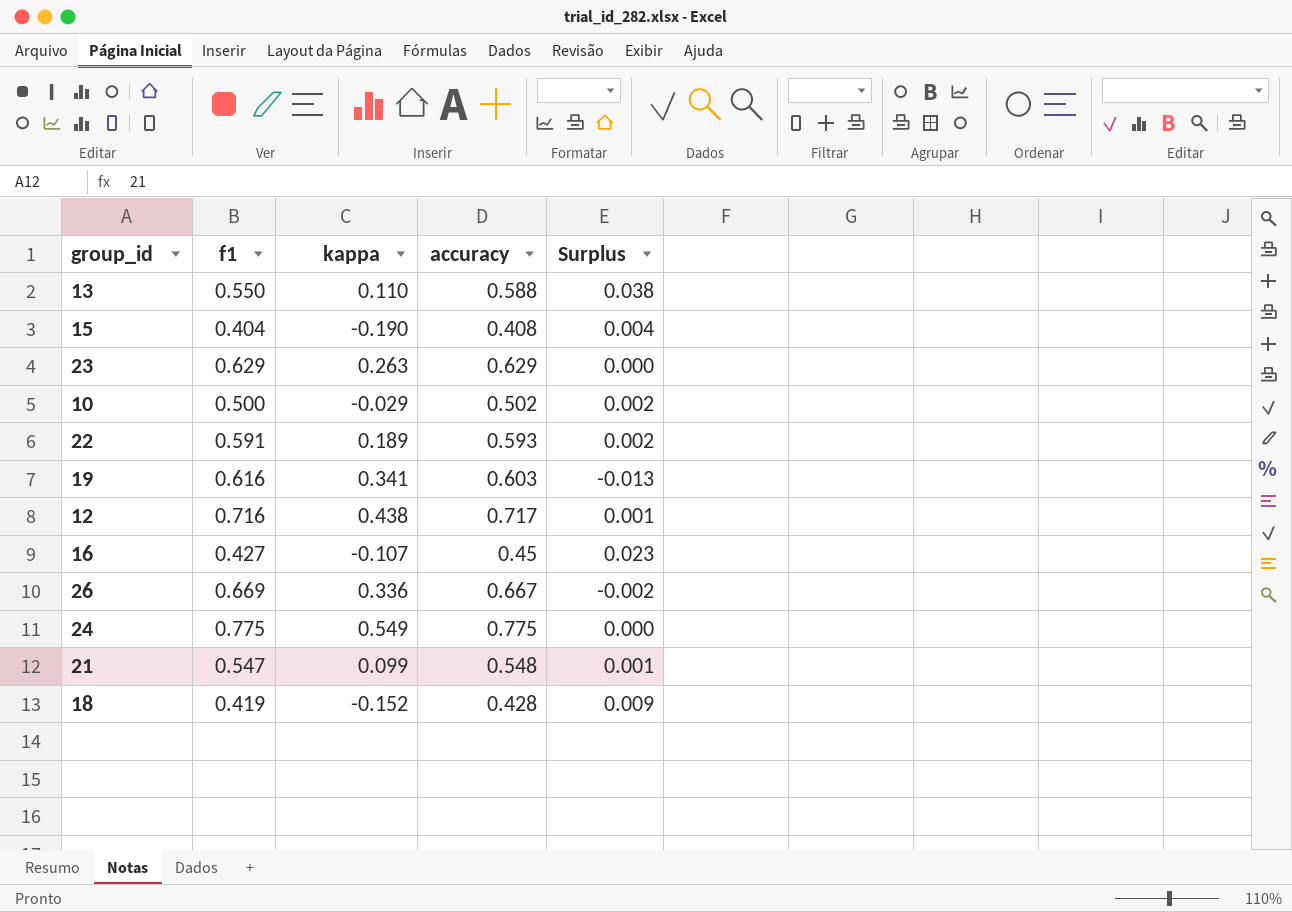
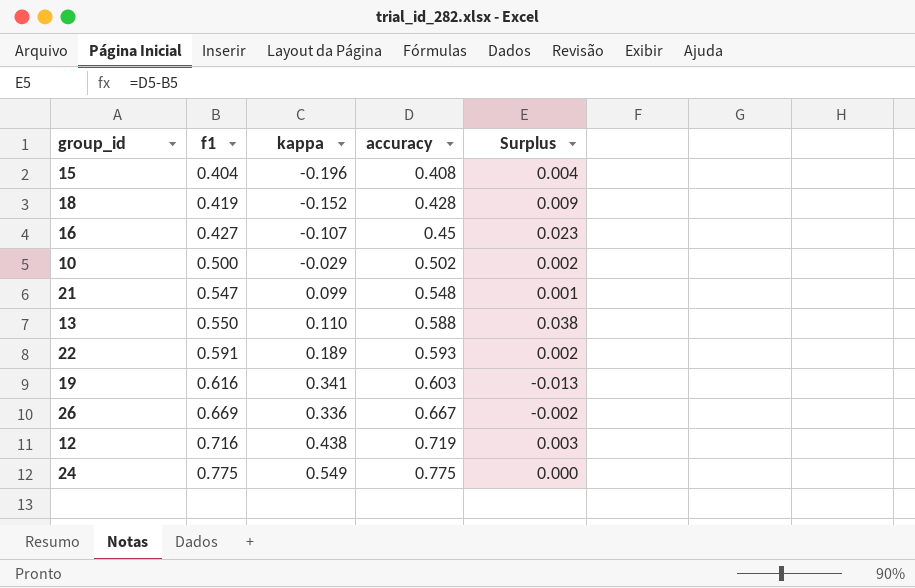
row order: none -> f1 ascending
row 23: 0.629 | 0.263 | 0.629 | 0.000 -> none
15 | kappa: -0.190 -> -0.196
12 | accuracy: 0.717 -> 0.719
12 | Surplus: 0.001 -> 0.003

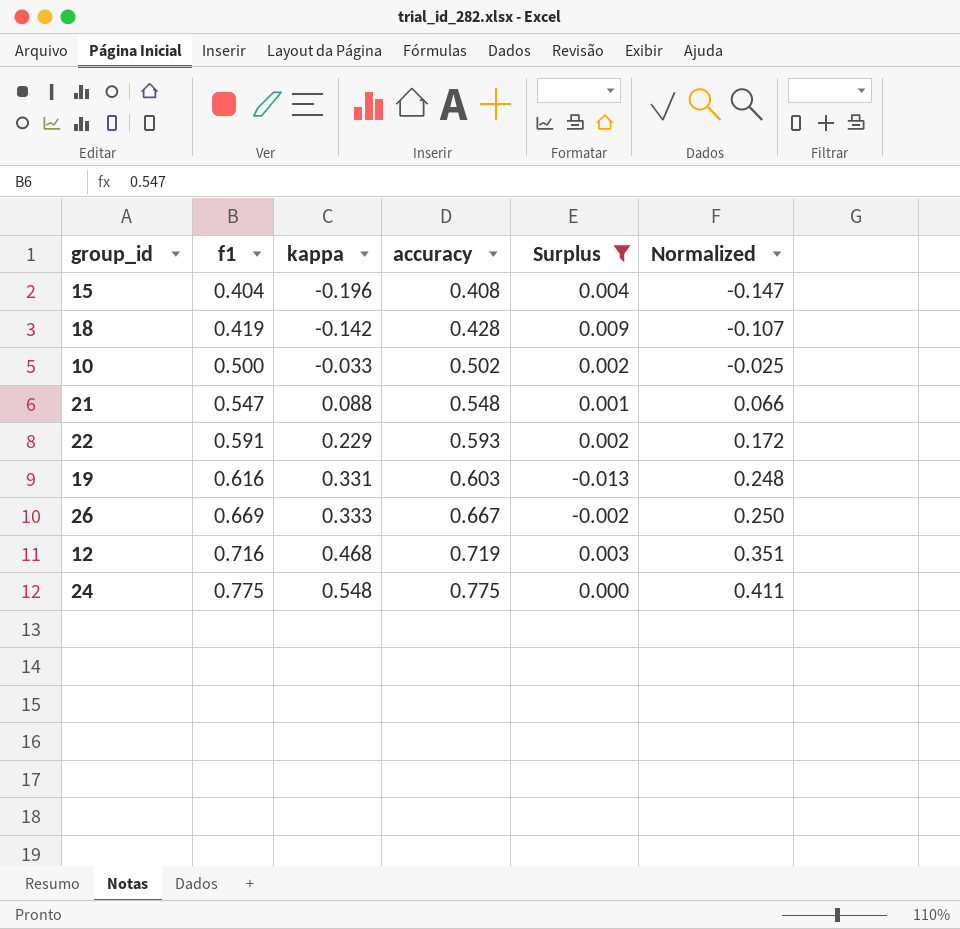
filter: none -> Surplus <= 0.009
column Normalized | formula: none -> [kappa] * 0.75
18 | kappa: -0.152 -> -0.142
10 | kappa: -0.029 -> -0.033
21 | kappa: 0.099 -> 0.088
22 | kappa: 0.189 -> 0.229
19 | kappa: 0.341 -> 0.331
26 | kappa: 0.336 -> 0.333
12 | kappa: 0.438 -> 0.468
24 | kappa: 0.549 -> 0.548

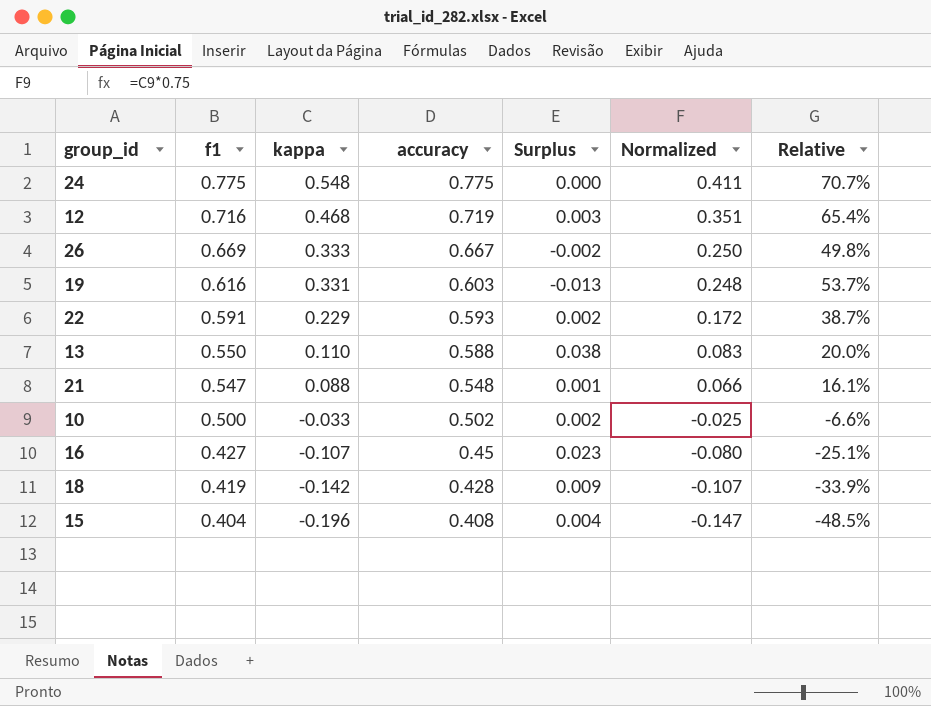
filter: Surplus <= 0.009 -> none
row order: f1 ascending -> f1 descending
column Relative | formula: none -> [kappa] / [f1]

